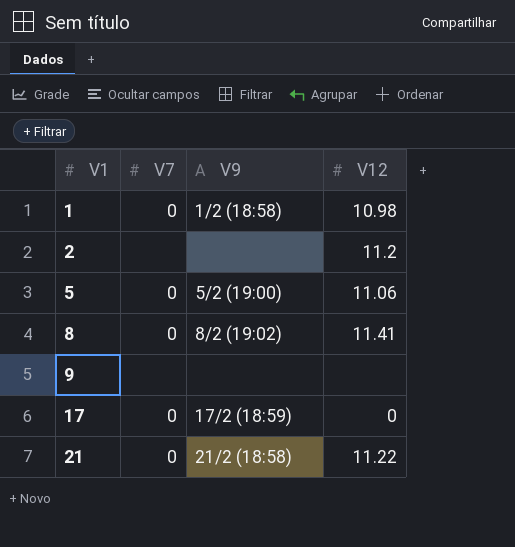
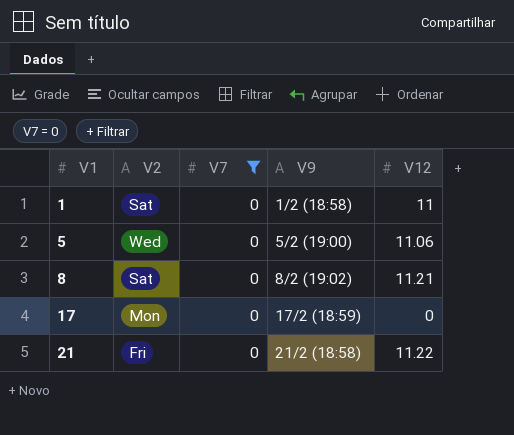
filter: none -> V7 = 0
column V2 | position: none -> 2
1 | V12: 10.98 -> 11
8 | V12: 11.41 -> 11.21

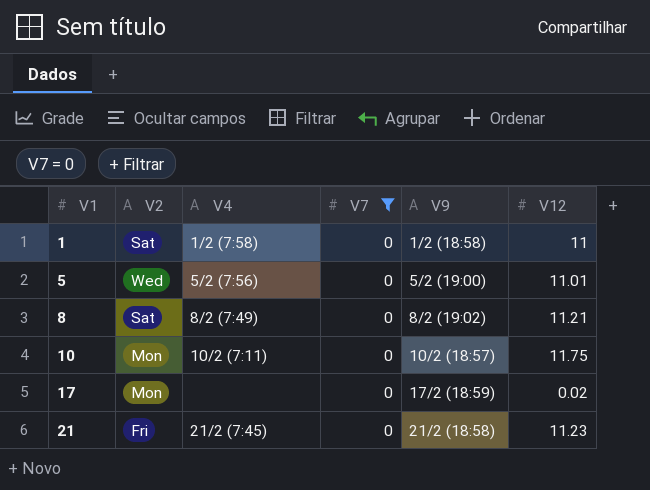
column V4 | position: none -> 3
5 | V12: 11.06 -> 11.01
row 10: none -> Mon | 10/2 (7:11) | 0 | 10/2 (18:57) | 11.75
17 | V12: 0 -> 0.02
21 | V12: 11.22 -> 11.23

